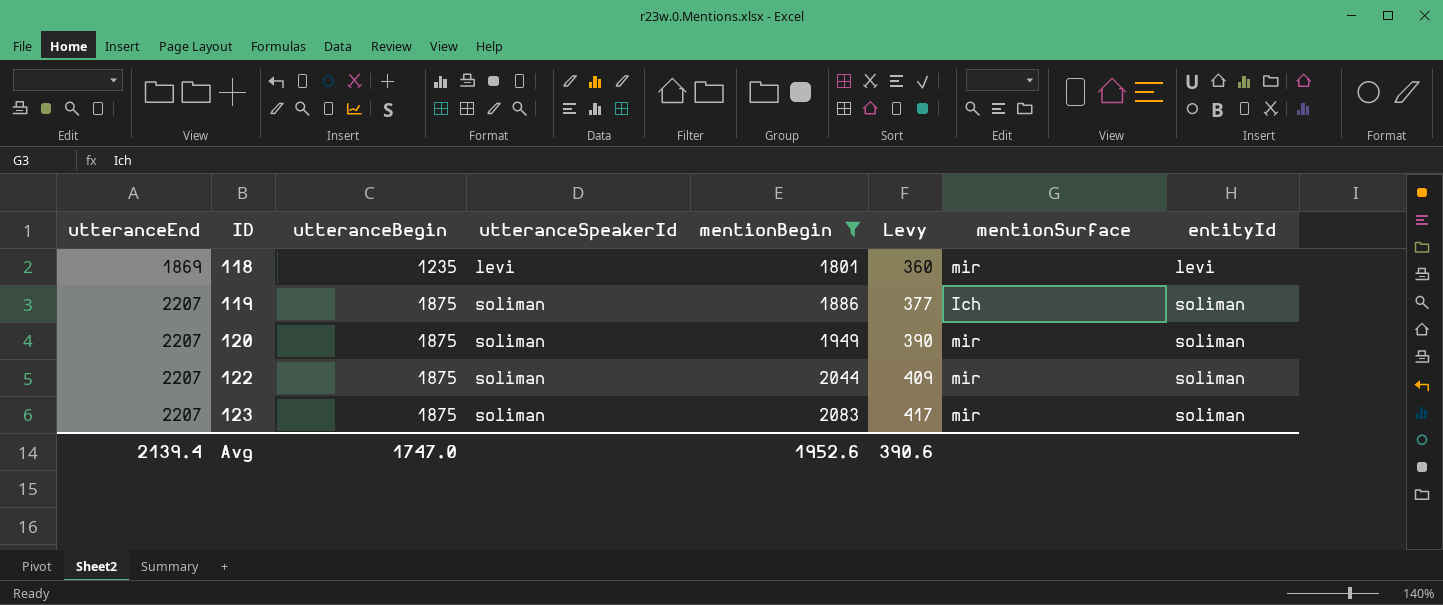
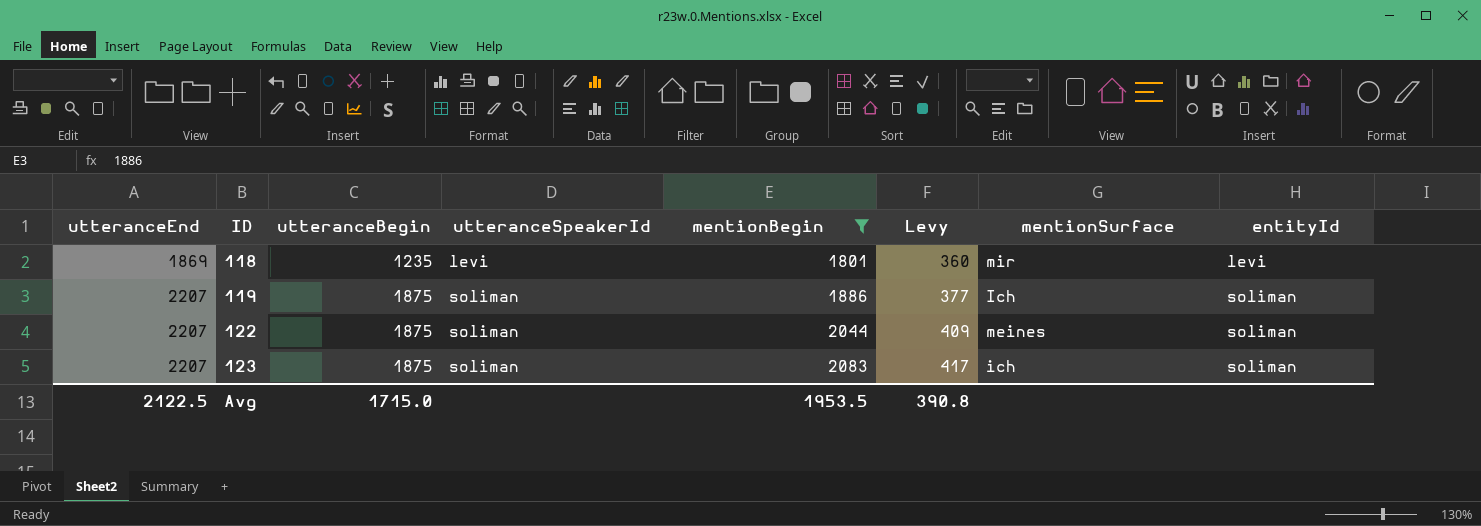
row 120: 2207 | 1875 | soliman | 1949 | 390 | mir | soliman -> none
122 | mentionSurface: mir -> meines
123 | mentionSurface: mir -> ich
Avg | utteranceEnd: 2139.4 -> 2122.5
Avg | utteranceBegin: 1747.0 -> 1715.0
Avg | mentionBegin: 1952.6 -> 1953.5
Avg | Levy: 390.6 -> 390.8

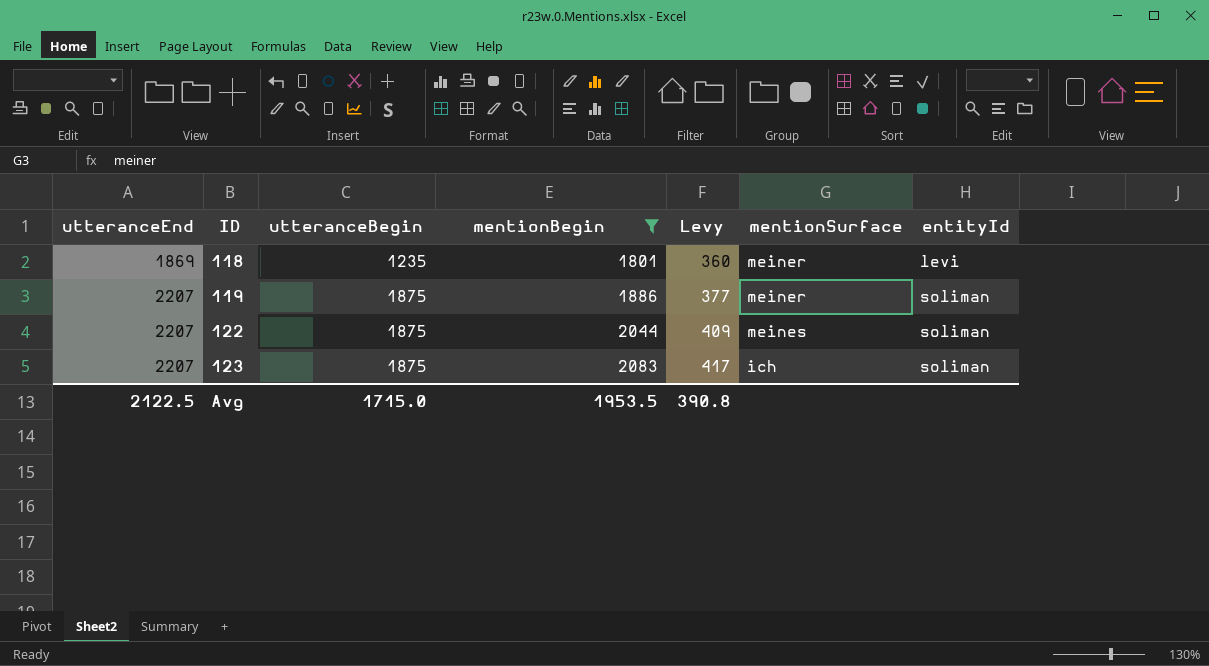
column utteranceSpeakerId | position: 4 -> none
118 | mentionSurface: mir -> meiner
119 | mentionSurface: Ich -> meiner

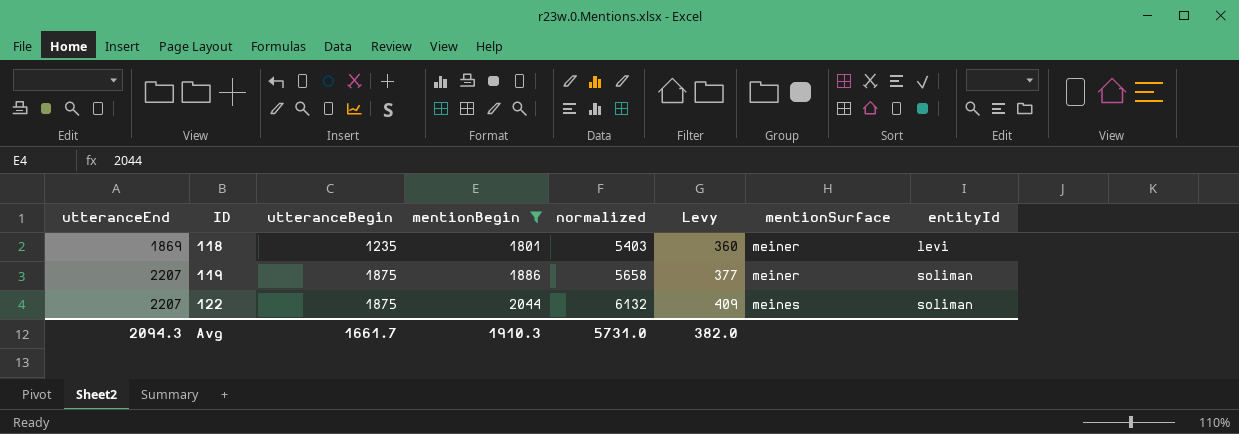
column normalized | formula: none -> [mentionBegin] * 3
row 123: 2207 | 1875 | 2083 | 417 | ich | soliman -> none
Avg | utteranceEnd: 2122.5 -> 2094.3
Avg | utteranceBegin: 1715.0 -> 1661.7
Avg | mentionBegin: 1953.5 -> 1910.3
Avg | Levy: 390.8 -> 382.0

